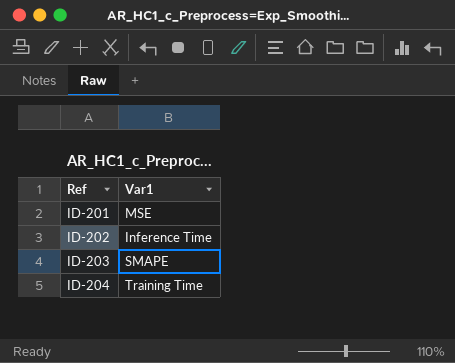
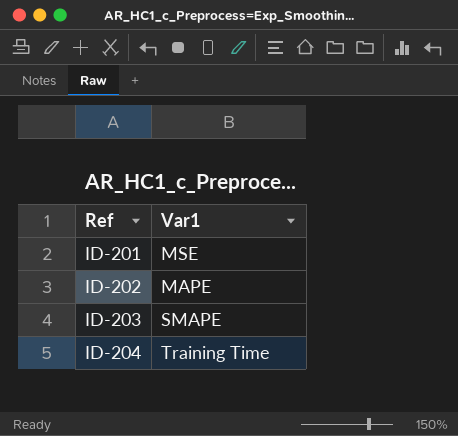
ID-202 | Var1: Inference Time -> MAPE

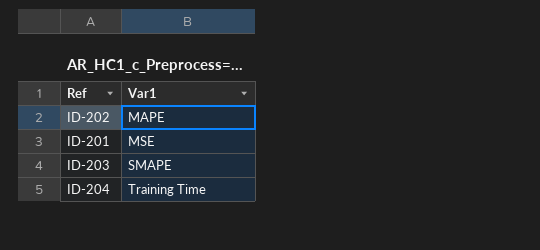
row order: Ref ascending -> Var1 ascending

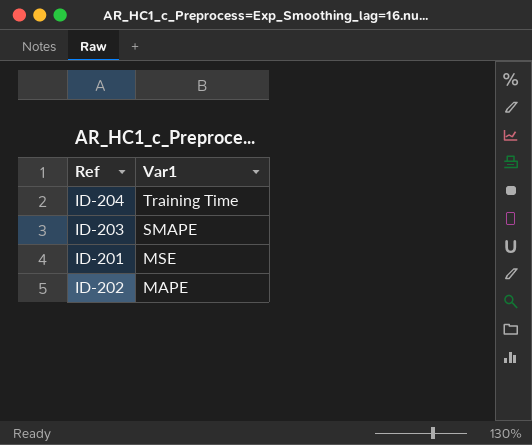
row order: Var1 ascending -> Var1 descending

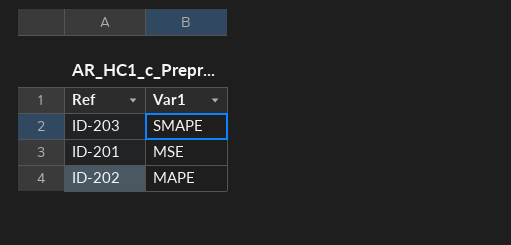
row ID-204: Training Time -> none

